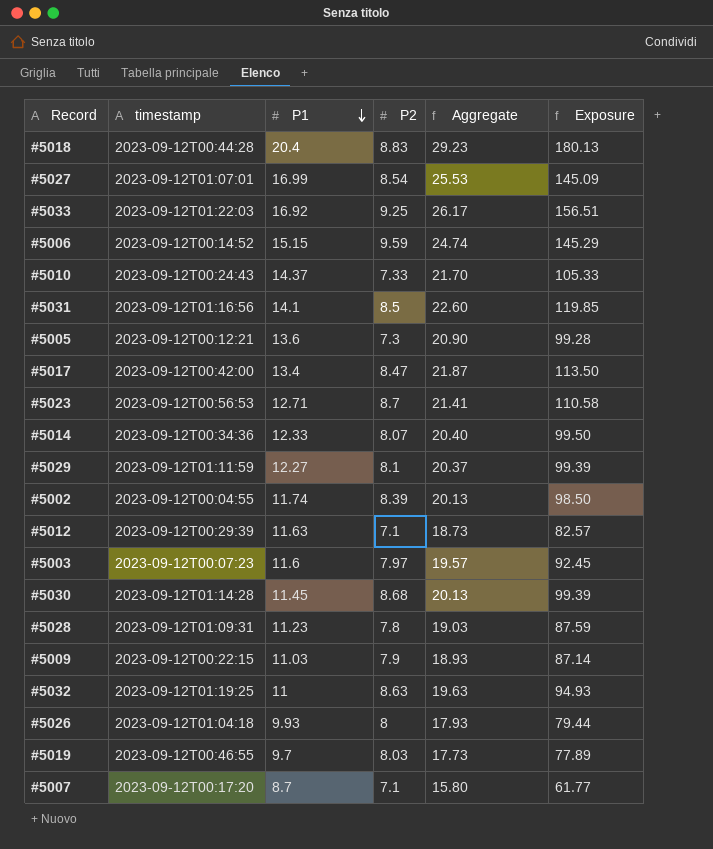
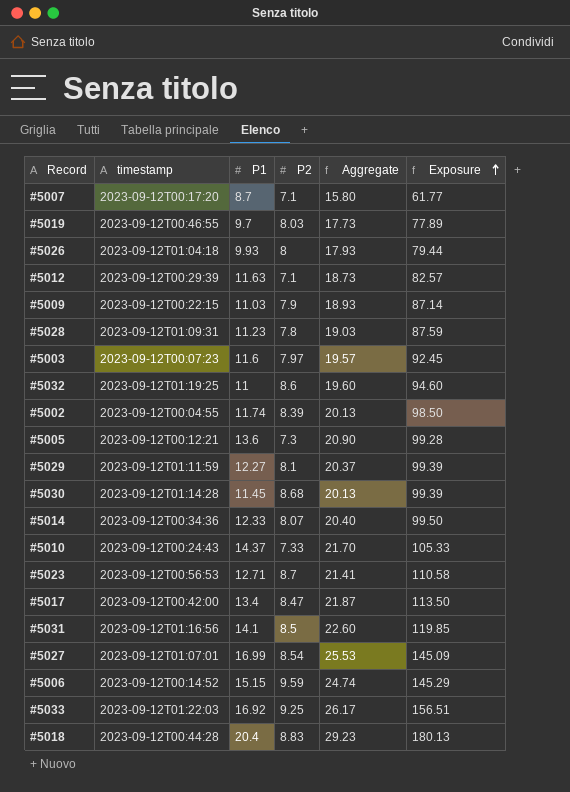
row order: P1 descending -> Exposure ascending
#5032 | P2: 8.63 -> 8.6
#5032 | Aggregate: 19.63 -> 19.60
#5032 | Exposure: 94.93 -> 94.60

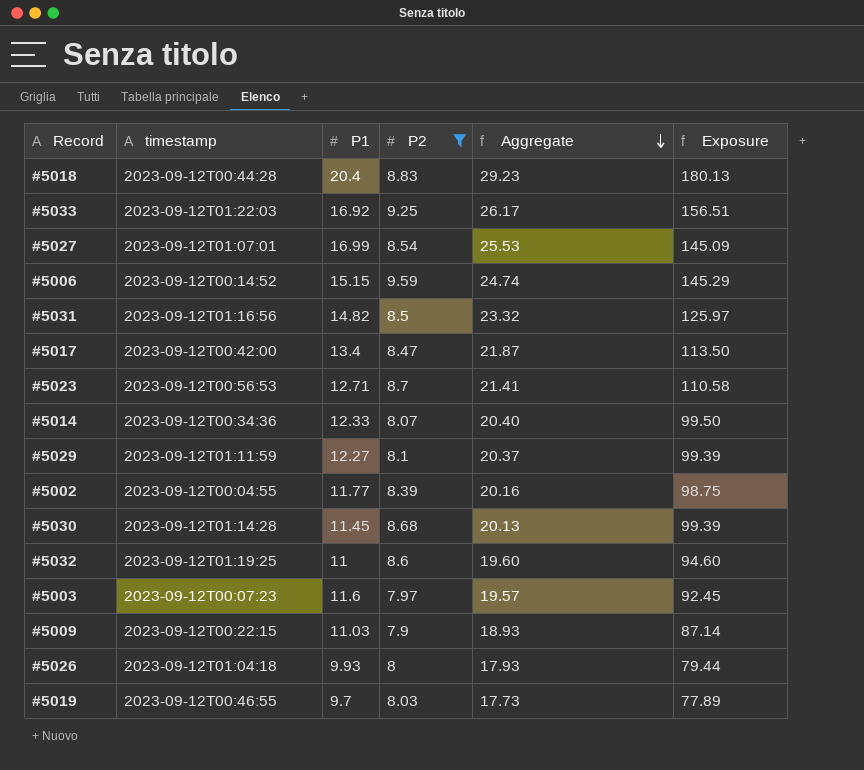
filter: none -> P2 >= 7.9
row order: Exposure ascending -> Aggregate descending
#5031 | P1: 14.1 -> 14.82
#5031 | Aggregate: 22.60 -> 23.32
#5031 | Exposure: 119.85 -> 125.97
#5002 | P1: 11.74 -> 11.77
#5002 | Aggregate: 20.13 -> 20.16
#5002 | Exposure: 98.50 -> 98.75

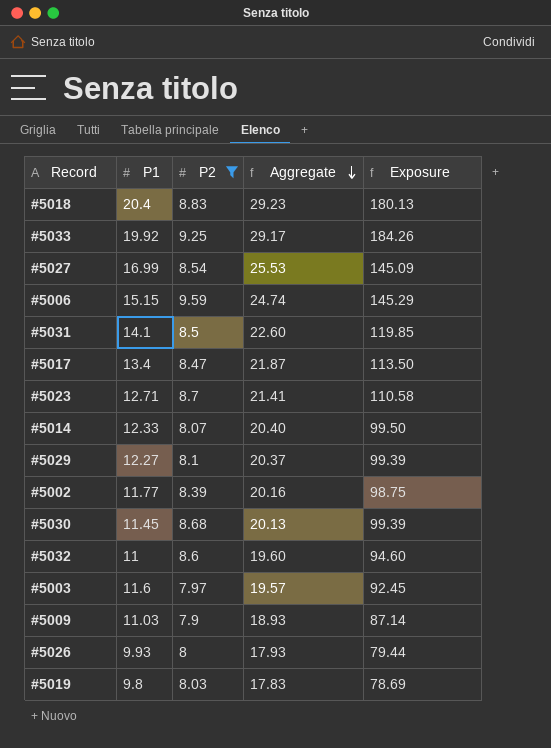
column timestamp | position: 2 -> none
#5033 | P1: 16.92 -> 19.92
#5033 | Aggregate: 26.17 -> 29.17
#5033 | Exposure: 156.51 -> 184.26
#5031 | P1: 14.82 -> 14.1
#5031 | Aggregate: 23.32 -> 22.60
#5031 | Exposure: 125.97 -> 119.85
#5019 | P1: 9.7 -> 9.8
#5019 | Aggregate: 17.73 -> 17.83
#5019 | Exposure: 77.89 -> 78.69

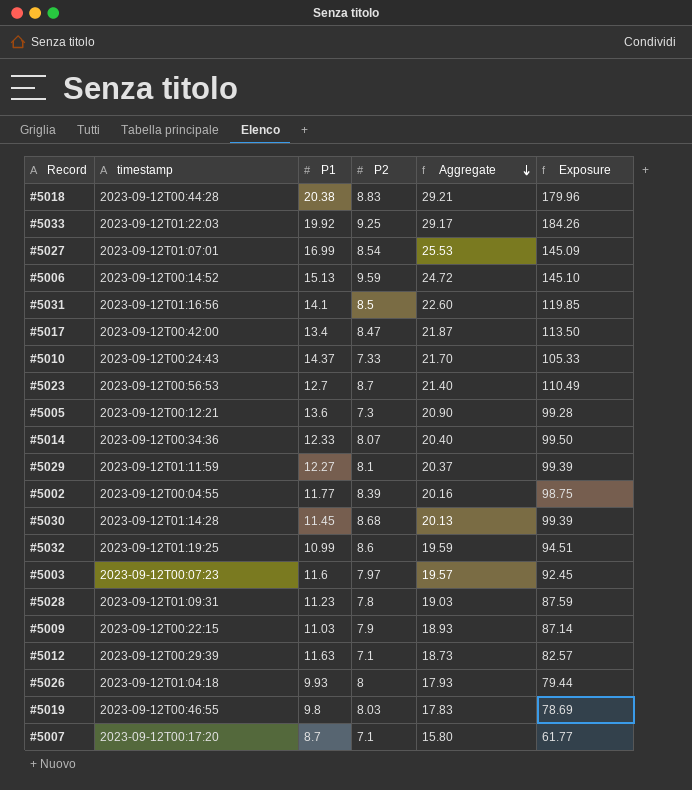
filter: P2 >= 7.9 -> none
column timestamp | position: none -> 2
#5018 | P1: 20.4 -> 20.38
#5018 | Aggregate: 29.23 -> 29.21
#5018 | Exposure: 180.13 -> 179.96
#5006 | P1: 15.15 -> 15.13
#5006 | Aggregate: 24.74 -> 24.72
#5006 | Exposure: 145.29 -> 145.10
#5023 | P1: 12.71 -> 12.7
#5023 | Aggregate: 21.41 -> 21.40
#5023 | Exposure: 110.58 -> 110.49
#5032 | P1: 11 -> 10.99
#5032 | Aggregate: 19.60 -> 19.59
#5032 | Exposure: 94.60 -> 94.51

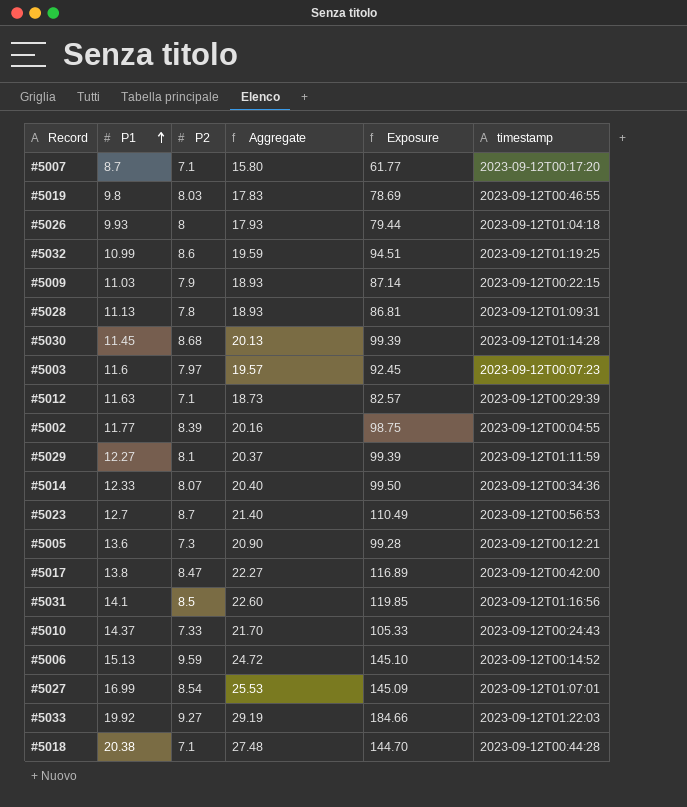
row order: Aggregate descending -> P1 ascending
column timestamp | position: 2 -> 6
#5028 | P1: 11.23 -> 11.13
#5028 | Aggregate: 19.03 -> 18.93
#5028 | Exposure: 87.59 -> 86.81
#5017 | P1: 13.4 -> 13.8
#5017 | Aggregate: 21.87 -> 22.27
#5017 | Exposure: 113.50 -> 116.89
#5033 | P2: 9.25 -> 9.27
#5033 | Aggregate: 29.17 -> 29.19
#5033 | Exposure: 184.26 -> 184.66
#5018 | P2: 8.83 -> 7.1
#5018 | Aggregate: 29.21 -> 27.48
#5018 | Exposure: 179.96 -> 144.70

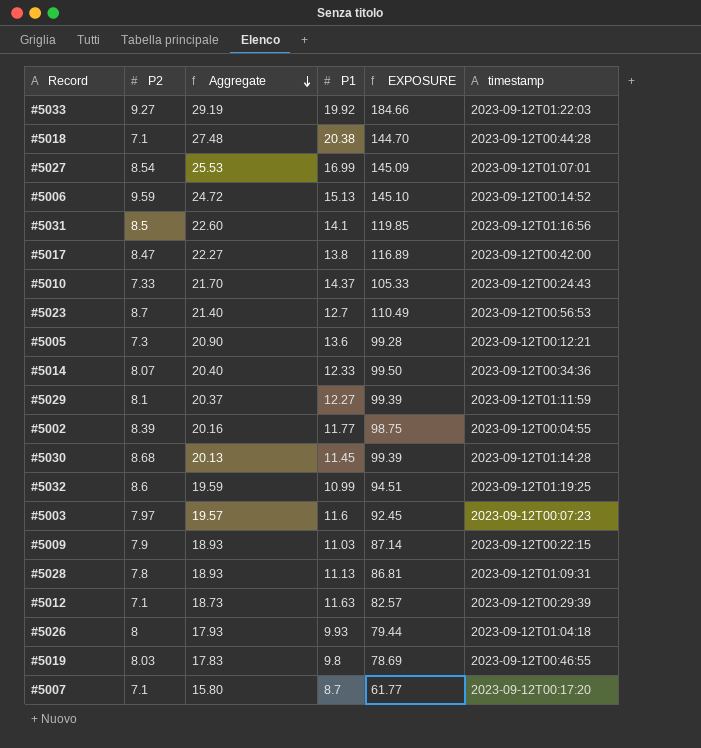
row order: P1 ascending -> Aggregate descending
column P1 | position: 2 -> 4
column name: Exposure -> EXPOSURE

